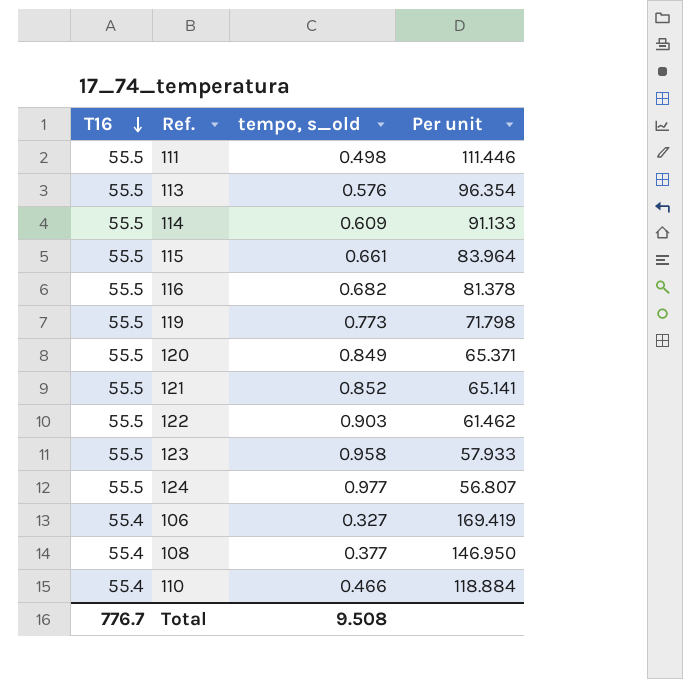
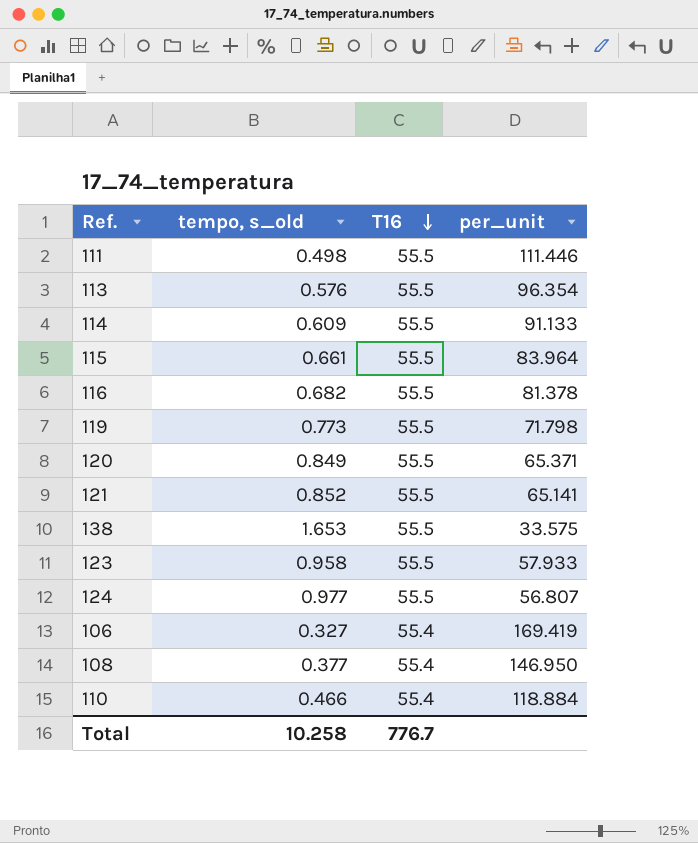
column T16 | position: 1 -> 3
column name: Per unit -> per_unit
row 122: 55.5 | 0.903 | 61.462 -> none
row 138: none -> 1.653 | 55.5 | 33.575
Total | tempo, s_old: 9.508 -> 10.258

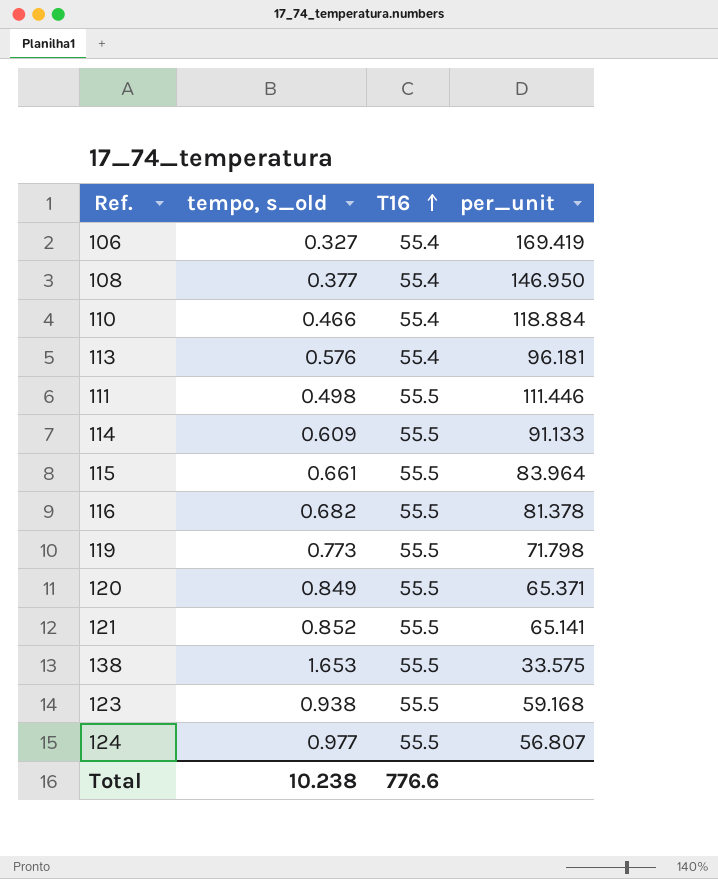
row order: T16 descending -> T16 ascending
113 | T16: 55.5 -> 55.4
113 | per_unit: 96.354 -> 96.181
123 | tempo, s_old: 0.958 -> 0.938
123 | per_unit: 57.933 -> 59.168
Total | tempo, s_old: 10.258 -> 10.238
Total | T16: 776.7 -> 776.6

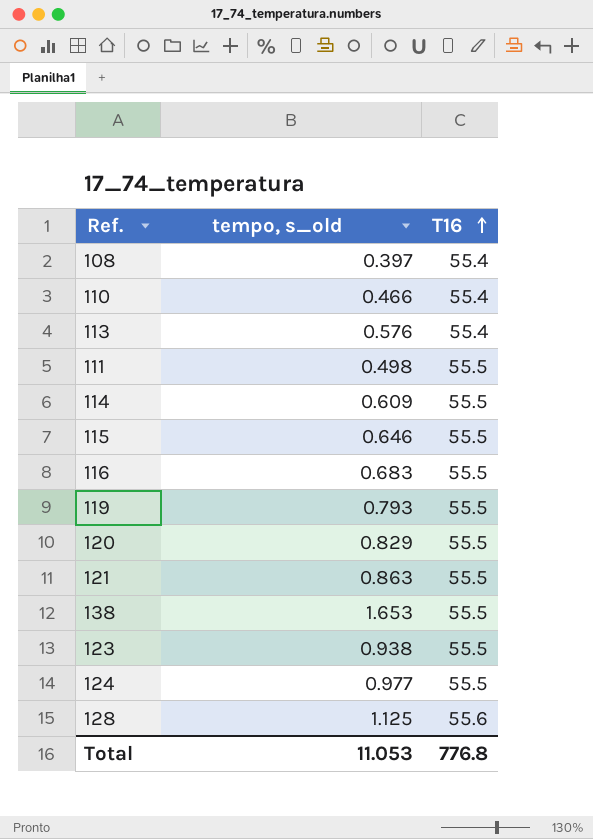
column per_unit | formula: [T16] / [tempo, s_old] -> none
row 106: 0.327 | 55.4 | 169.419 -> none
108 | tempo, s_old: 0.377 -> 0.397
115 | tempo, s_old: 0.661 -> 0.646
116 | tempo, s_old: 0.682 -> 0.683
119 | tempo, s_old: 0.773 -> 0.793
120 | tempo, s_old: 0.849 -> 0.829
121 | tempo, s_old: 0.852 -> 0.863
row 128: none -> 1.125 | 55.6
Total | tempo, s_old: 10.238 -> 11.053
Total | T16: 776.6 -> 776.8

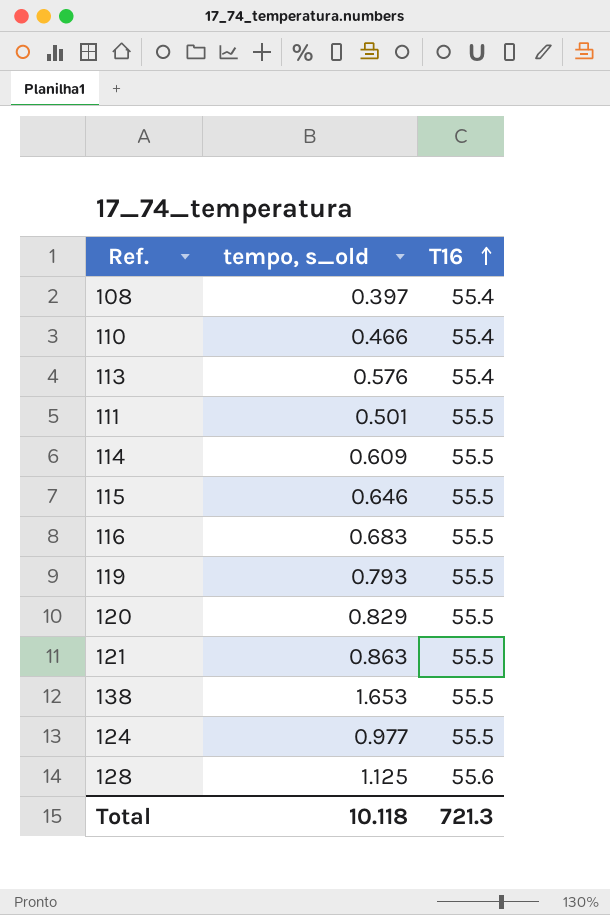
row 123: 0.938 | 55.5 -> none
111 | tempo, s_old: 0.498 -> 0.501
Total | tempo, s_old: 11.053 -> 10.118
Total | T16: 776.8 -> 721.3

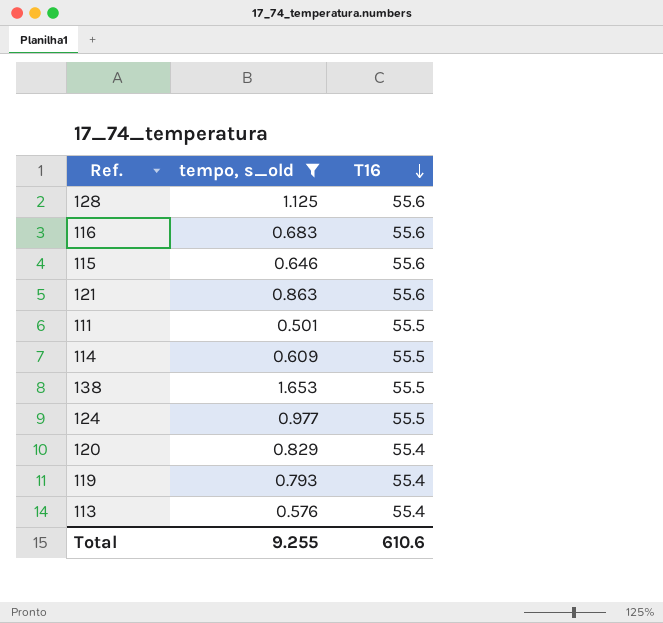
filter: none -> tempo, s_old >= 0.501
row order: T16 ascending -> T16 descending
116 | T16: 55.5 -> 55.6
115 | T16: 55.5 -> 55.6
121 | T16: 55.5 -> 55.6
120 | T16: 55.5 -> 55.4
119 | T16: 55.5 -> 55.4
Total | tempo, s_old: 10.118 -> 9.255
Total | T16: 721.3 -> 610.6

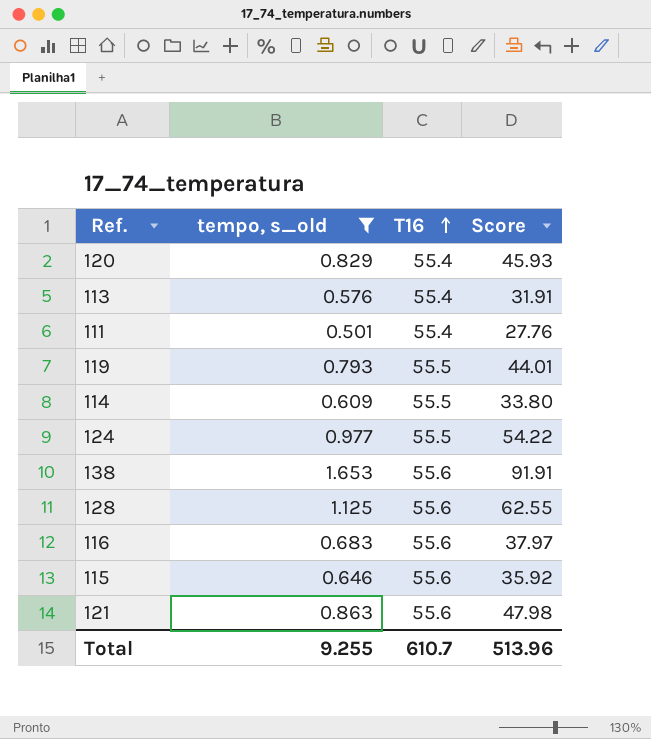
row order: T16 descending -> T16 ascending
column Score | formula: none -> [tempo, s_old] * [T16]
111 | T16: 55.5 -> 55.4
119 | T16: 55.4 -> 55.5
138 | T16: 55.5 -> 55.6
Total | T16: 610.6 -> 610.7

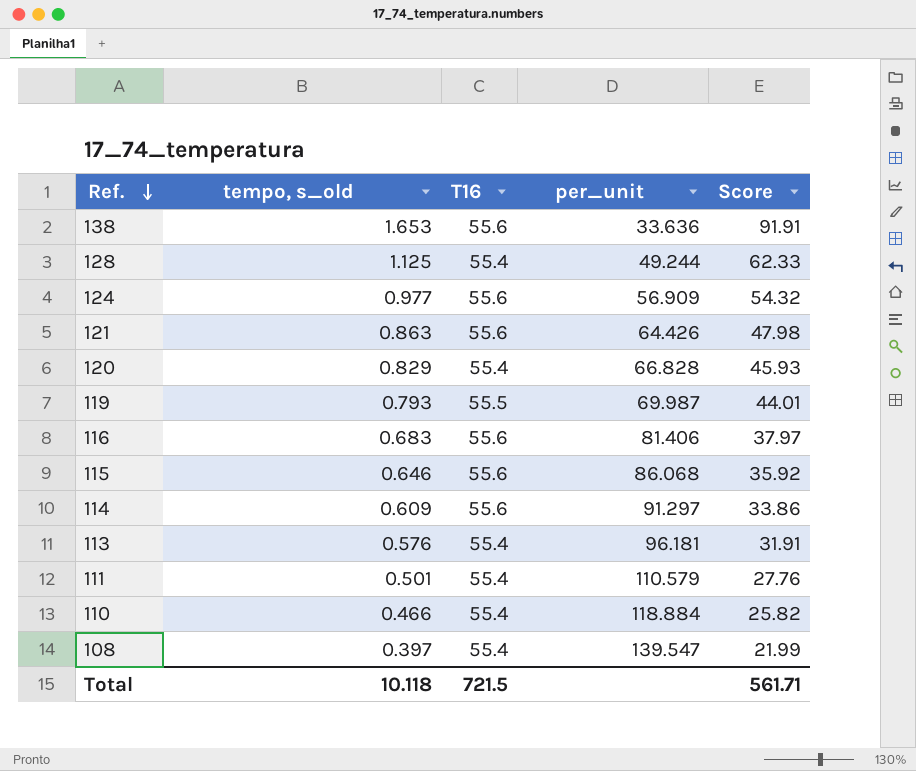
filter: tempo, s_old >= 0.501 -> none
row order: T16 ascending -> Ref. descending
column per_unit | formula: none -> [T16] / [tempo, s_old]
128 | T16: 55.6 -> 55.4
128 | Score: 62.55 -> 62.33
124 | T16: 55.5 -> 55.6
124 | Score: 54.22 -> 54.32
114 | T16: 55.5 -> 55.6
114 | Score: 33.80 -> 33.86
Total | tempo, s_old: 9.255 -> 10.118
Total | T16: 610.7 -> 721.5
Total | Score: 513.96 -> 561.71

